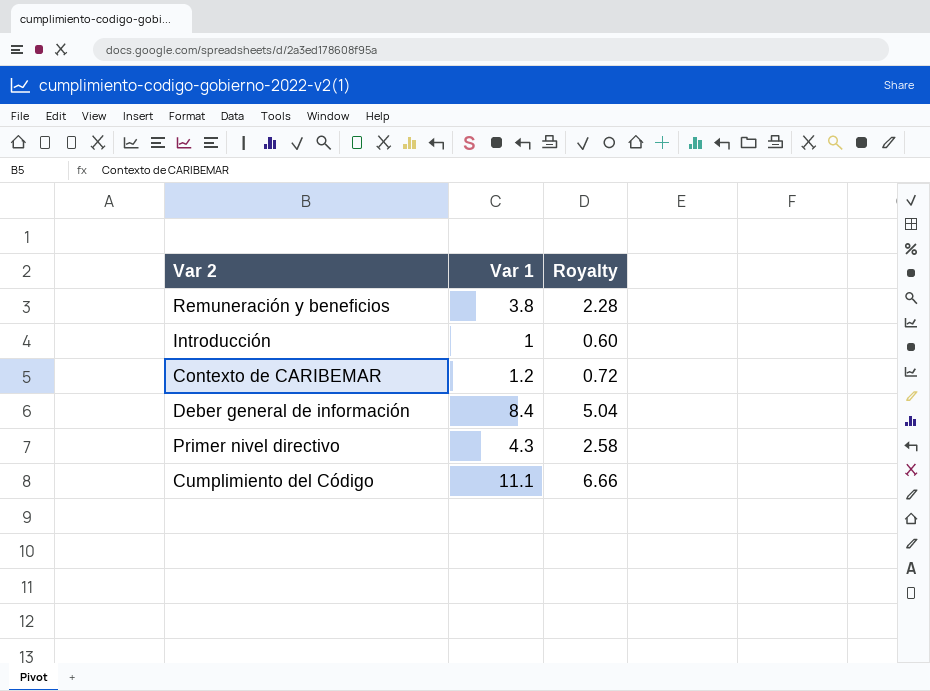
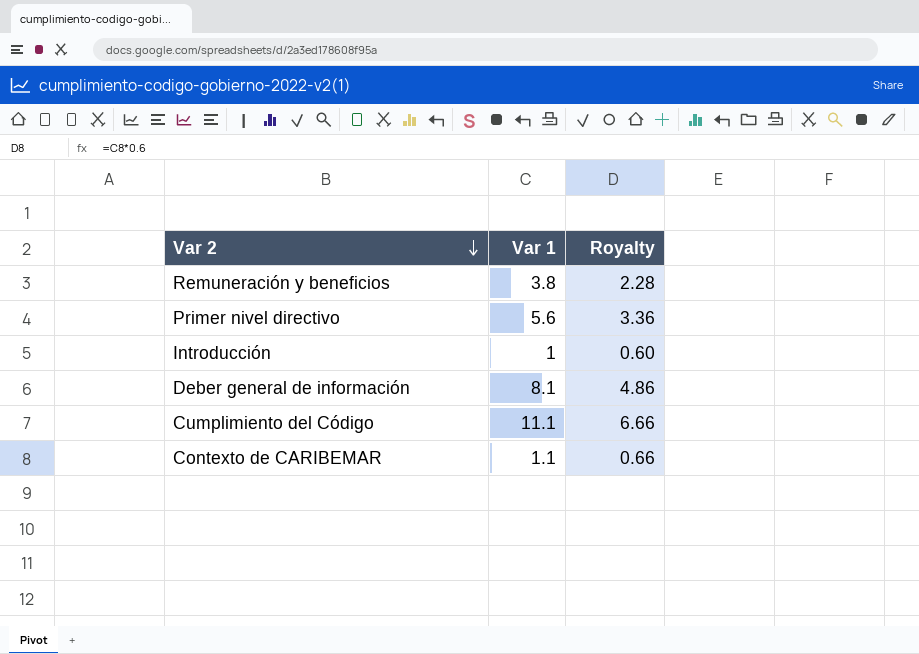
row order: none -> Var 2 descending
Primer nivel directivo | Var 1: 4.3 -> 5.6
Primer nivel directivo | Royalty: 2.58 -> 3.36
Deber general de información | Var 1: 8.4 -> 8.1
Deber general de información | Royalty: 5.04 -> 4.86
Contexto de CARIBEMAR | Var 1: 1.2 -> 1.1
Contexto de CARIBEMAR | Royalty: 0.72 -> 0.66

